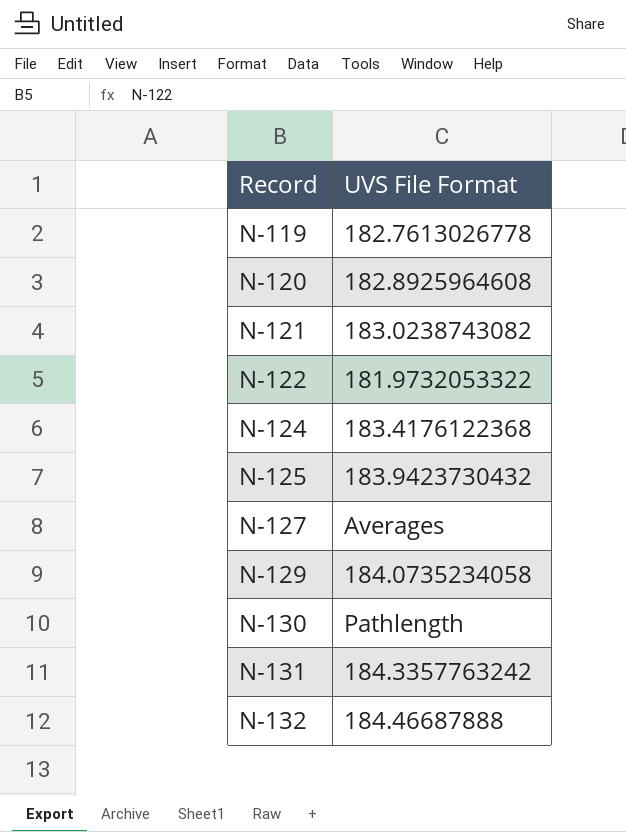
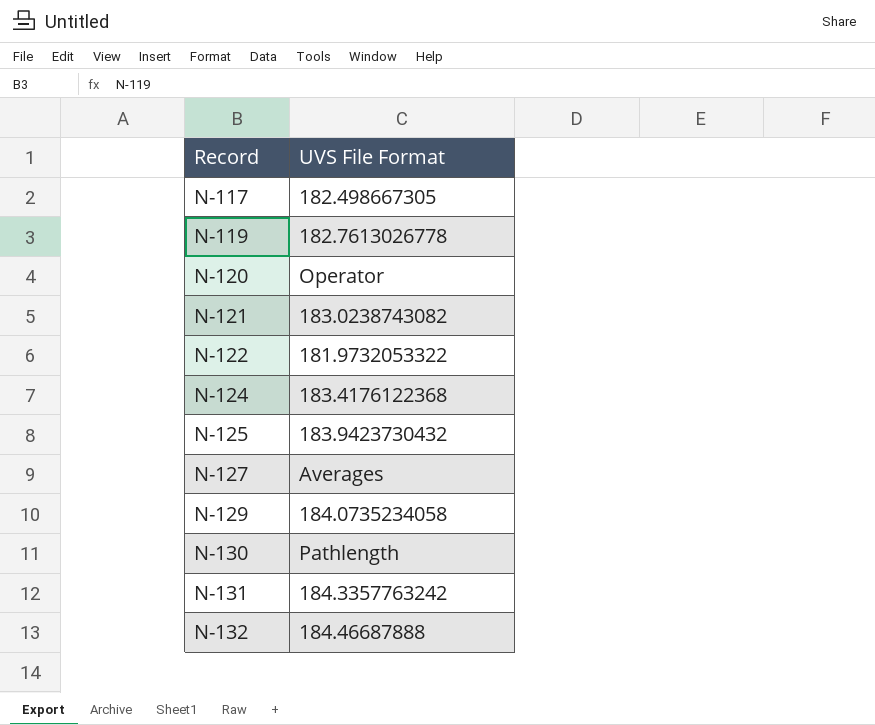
row N-117: none -> 182.498667305
N-120 | UVS File Format: 182.8925964608 -> Operator

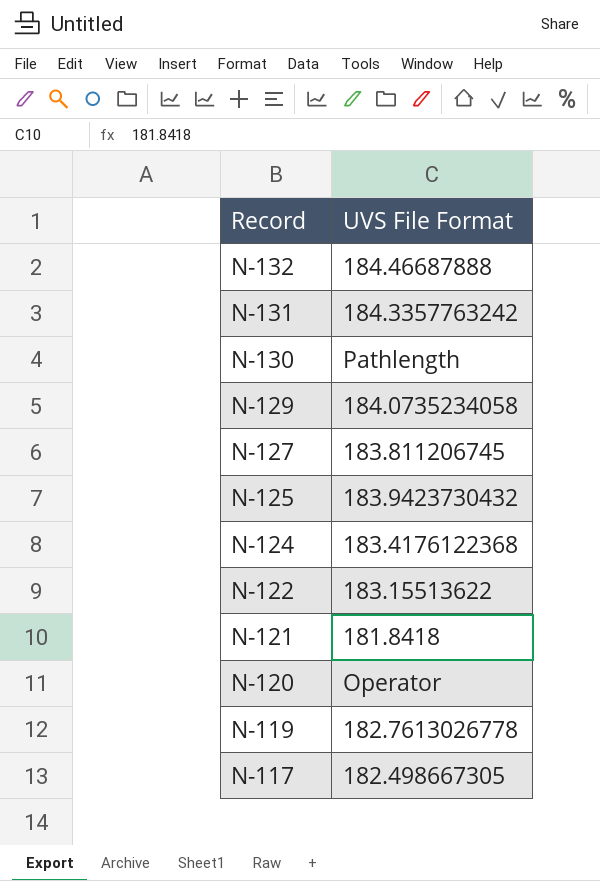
row order: Record ascending -> Record descending
N-127 | UVS File Format: Averages -> 183.811206745
N-122 | UVS File Format: 181.9732053322 -> 183.15513622
N-121 | UVS File Format: 183.0238743082 -> 181.8418

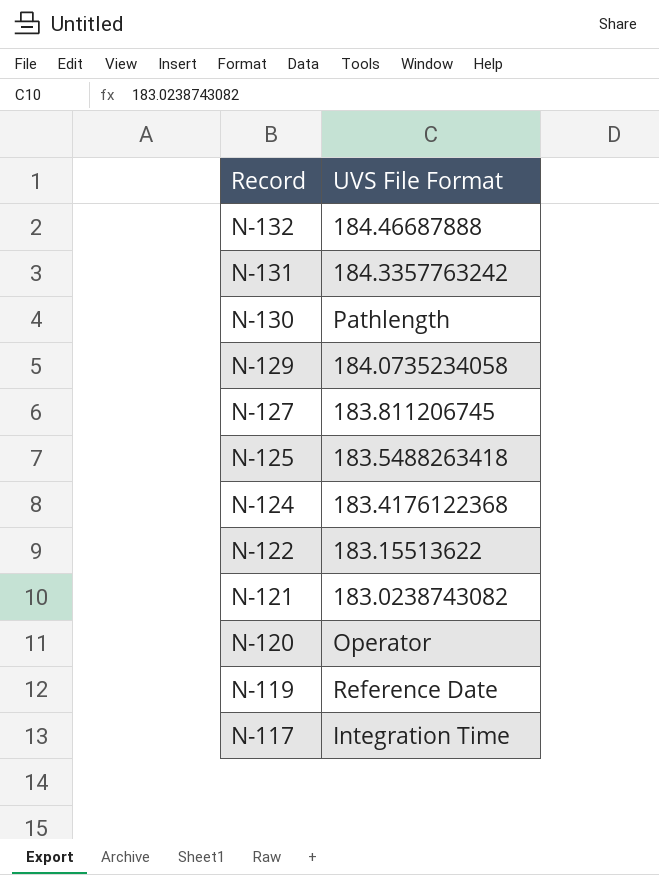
N-125 | UVS File Format: 183.9423730432 -> 183.5488263418
N-121 | UVS File Format: 181.8418 -> 183.0238743082
N-119 | UVS File Format: 182.7613026778 -> Reference Date
N-117 | UVS File Format: 182.498667305 -> Integration Time

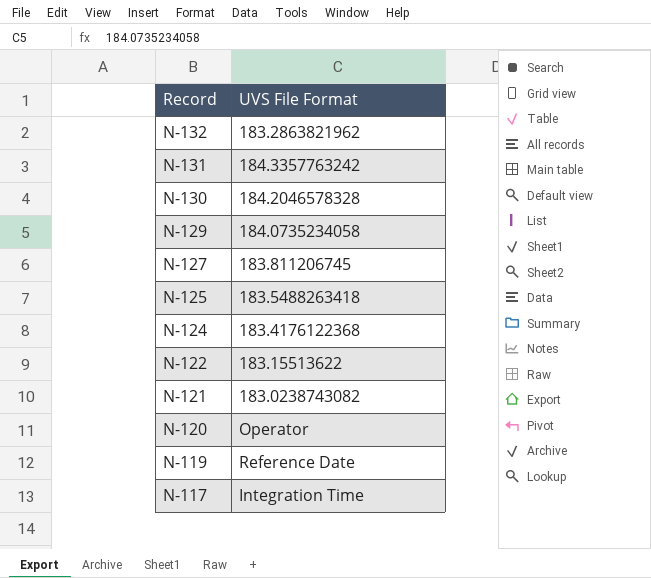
N-132 | UVS File Format: 184.46687888 -> 183.2863821962
N-130 | UVS File Format: Pathlength -> 184.2046578328

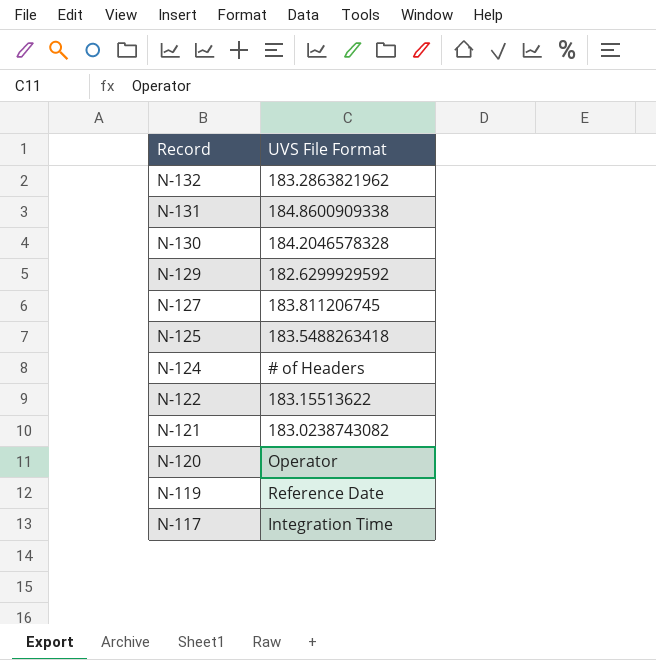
N-131 | UVS File Format: 184.3357763242 -> 184.8600909338
N-129 | UVS File Format: 184.0735234058 -> 182.6299929592
N-124 | UVS File Format: 183.4176122368 -> # of Headers

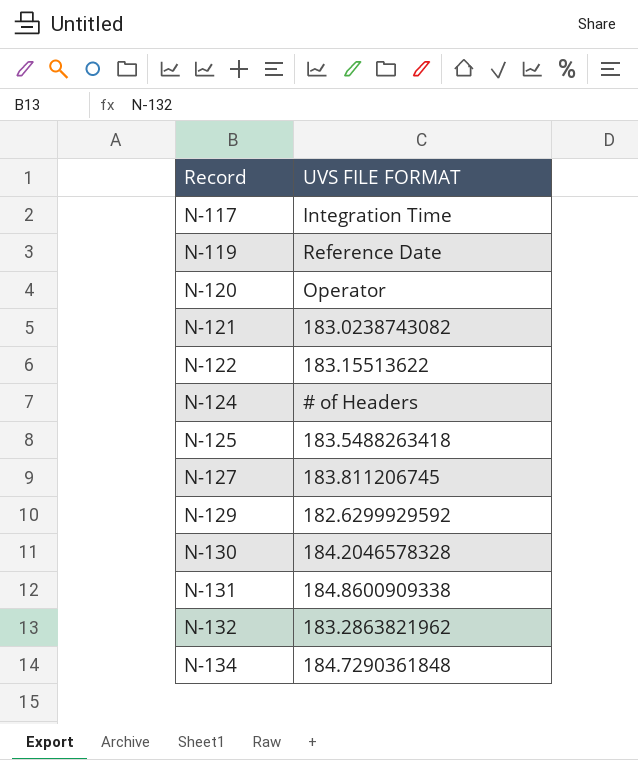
row order: Record descending -> Record ascending
column name: UVS File Format -> UVS FILE FORMAT
row N-134: none -> 184.7290361848

